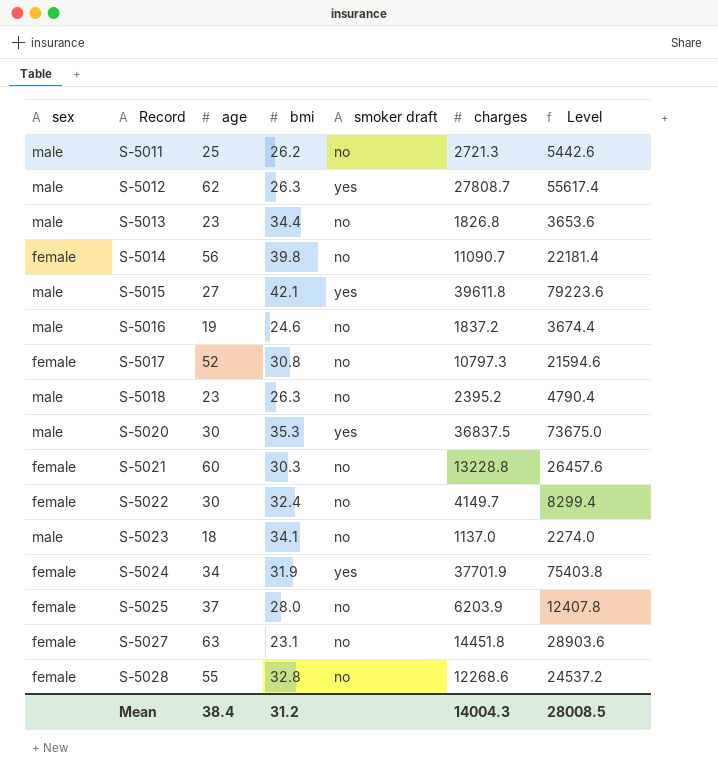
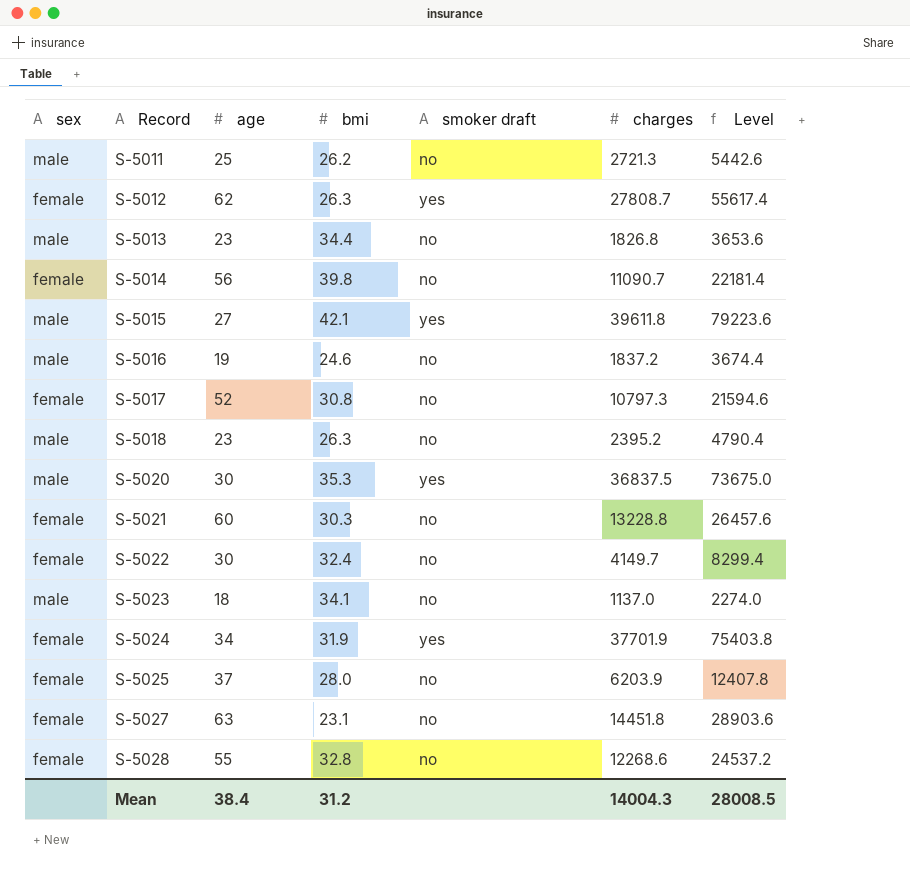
S-5012 | sex: male -> female

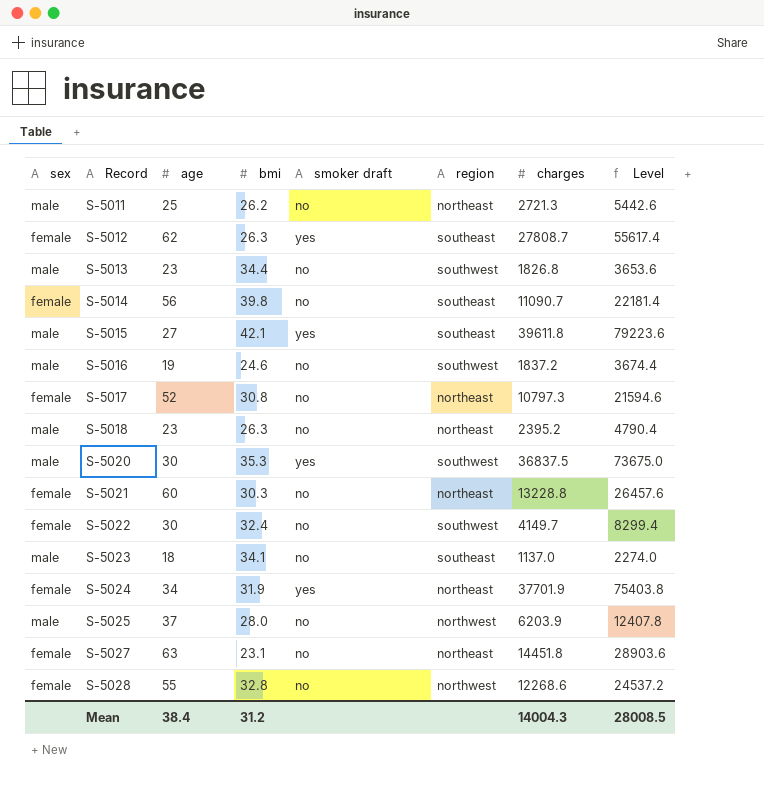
column region | position: none -> 6
S-5025 | sex: female -> male

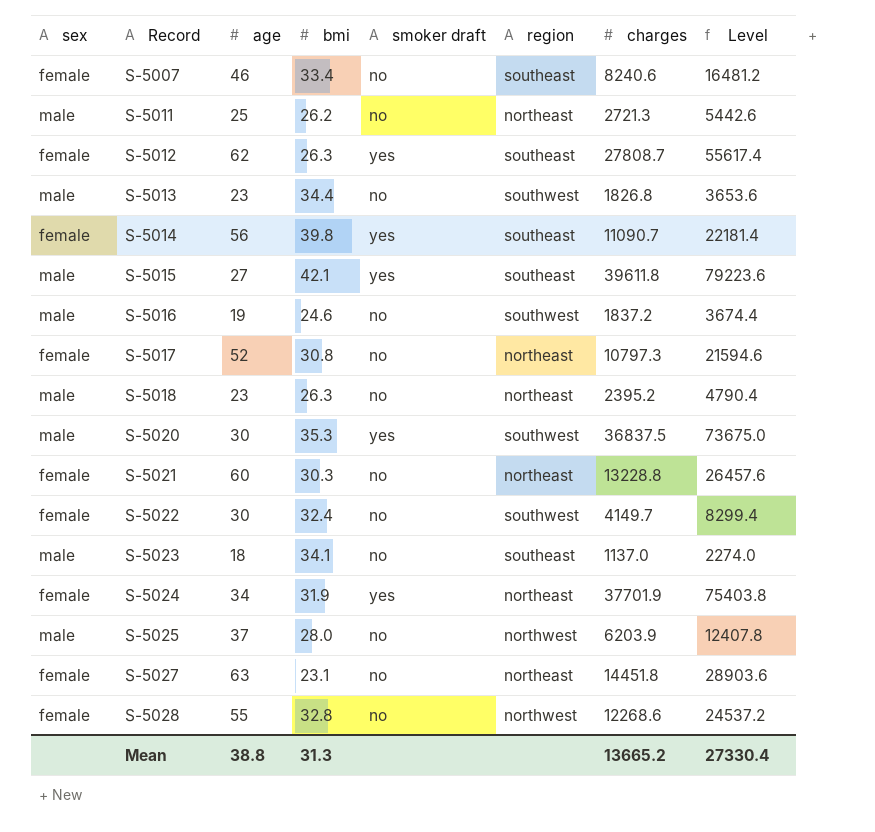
row S-5007: none -> female | 46 | 33.4 | no | southeast | 8240.6 | 16481.2
S-5014 | smoker draft: no -> yes
Mean | age: 38.4 -> 38.8
Mean | bmi: 31.2 -> 31.3
Mean | charges: 14004.3 -> 13665.2
Mean | Level: 28008.5 -> 27330.4

